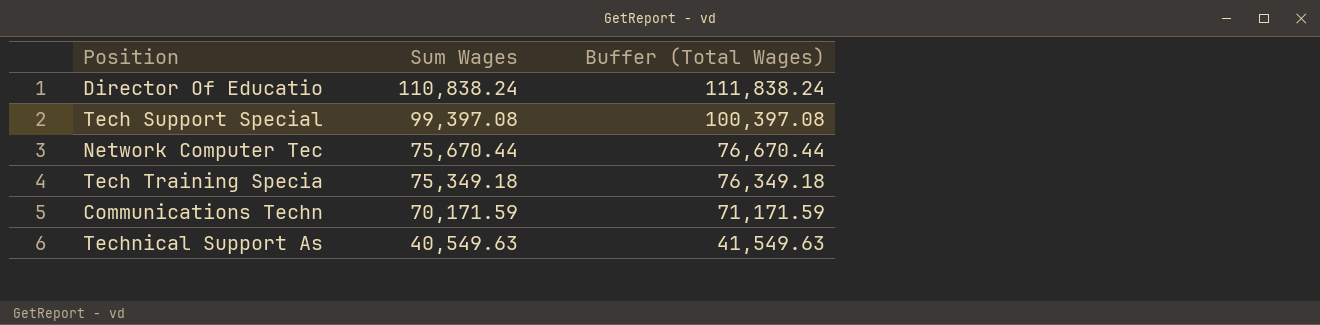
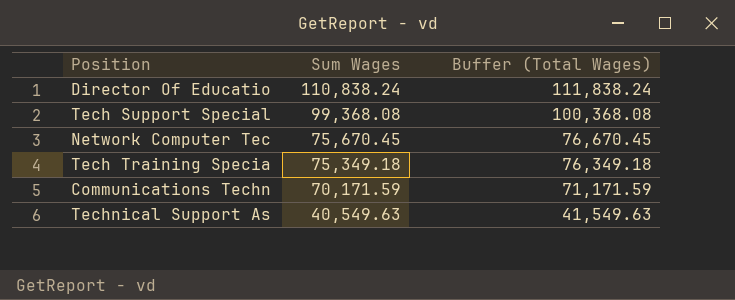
Tech Support Special | Sum Wages: 99,397.08 -> 99,368.08
Tech Support Special | Buffer (Total Wages): 100,397.08 -> 100,368.08
Network Computer Tec | Sum Wages: 75,670.44 -> 75,670.45
Network Computer Tec | Buffer (Total Wages): 76,670.44 -> 76,670.45

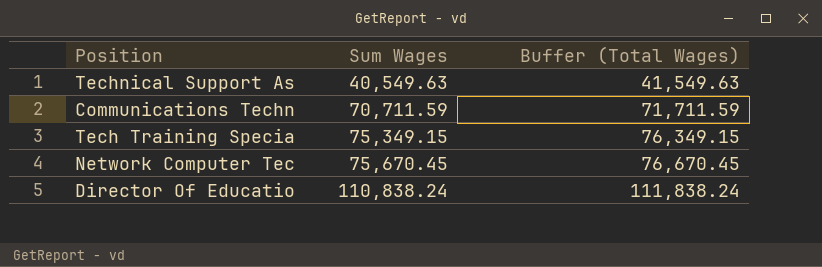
row order: Sum Wages descending -> Sum Wages ascending
row Tech Support Special: 99,368.08 | 100,368.08 -> none
Communications Techn | Sum Wages: 70,171.59 -> 70,711.59
Communications Techn | Buffer (Total Wages): 71,171.59 -> 71,711.59
Tech Training Specia | Sum Wages: 75,349.18 -> 75,349.15
Tech Training Specia | Buffer (Total Wages): 76,349.18 -> 76,349.15

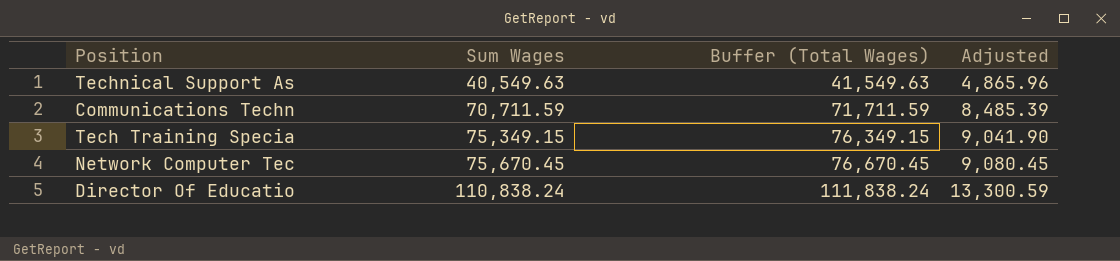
column Adjusted | formula: none -> [Sum Wages] * 0.12

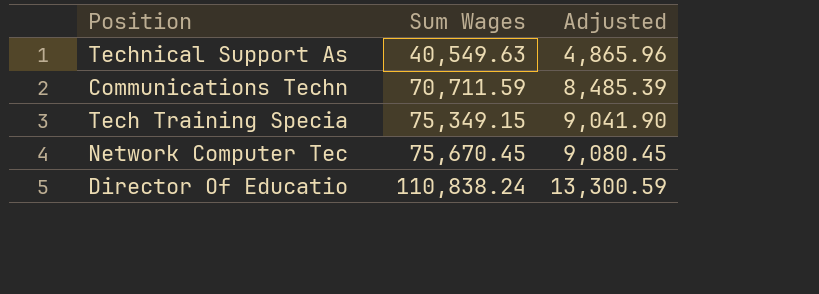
column Buffer (Total Wages) | formula: [Sum Wages] + 1000 -> none

